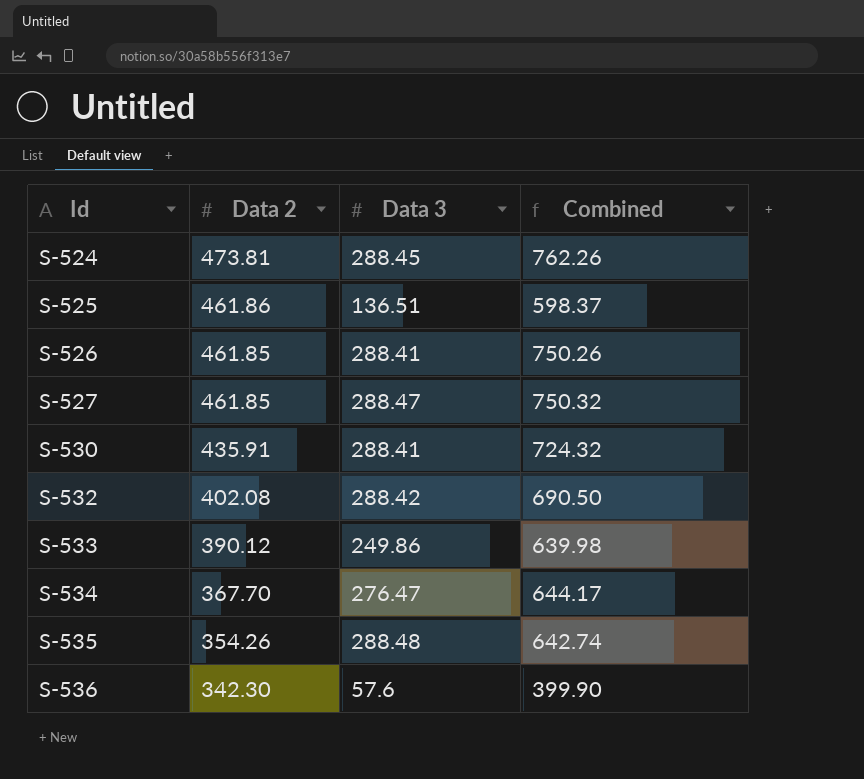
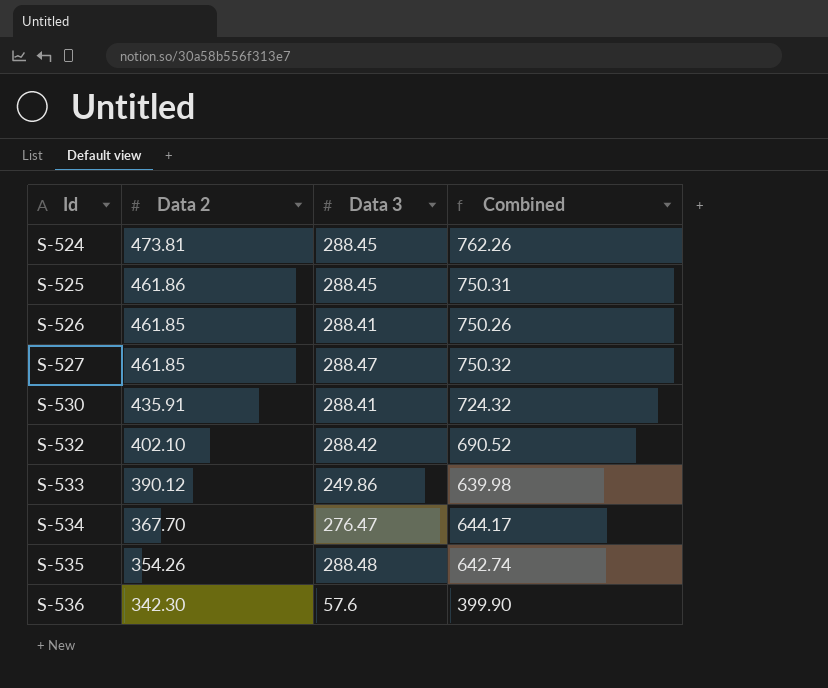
S-525 | Data 3: 136.51 -> 288.45
S-525 | Combined: 598.37 -> 750.31
S-532 | Data 2: 402.08 -> 402.10
S-532 | Combined: 690.50 -> 690.52

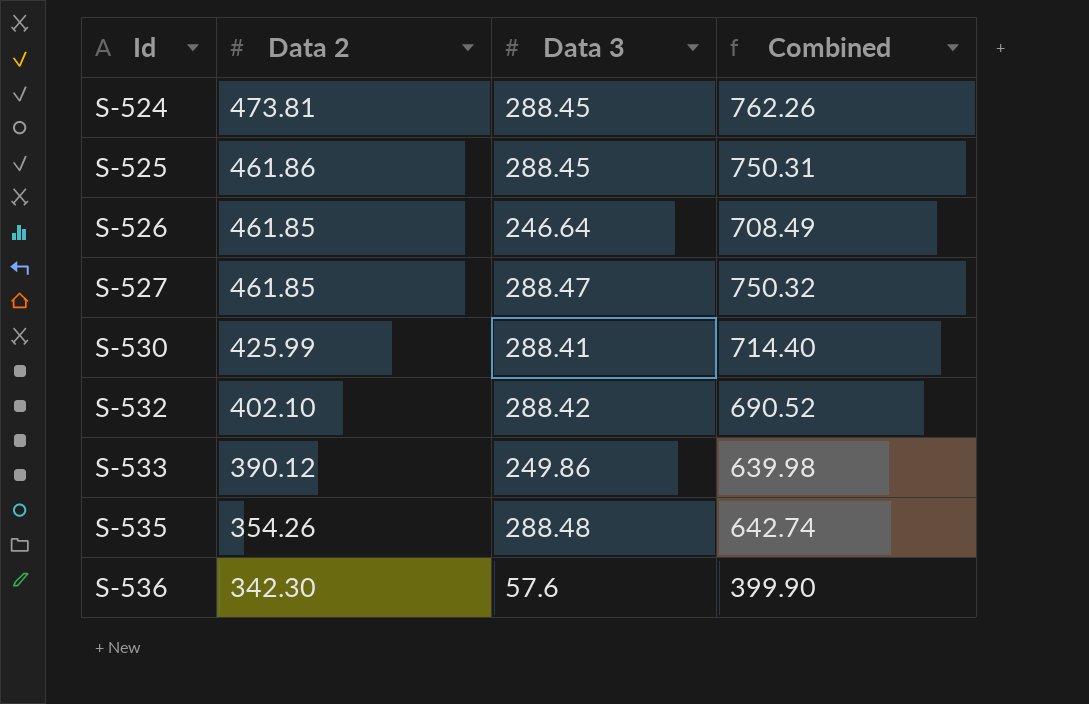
row S-534: 367.70 | 276.47 | 644.17 -> none
S-526 | Data 3: 288.41 -> 246.64
S-526 | Combined: 750.26 -> 708.49
S-530 | Data 2: 435.91 -> 425.99
S-530 | Combined: 724.32 -> 714.40

